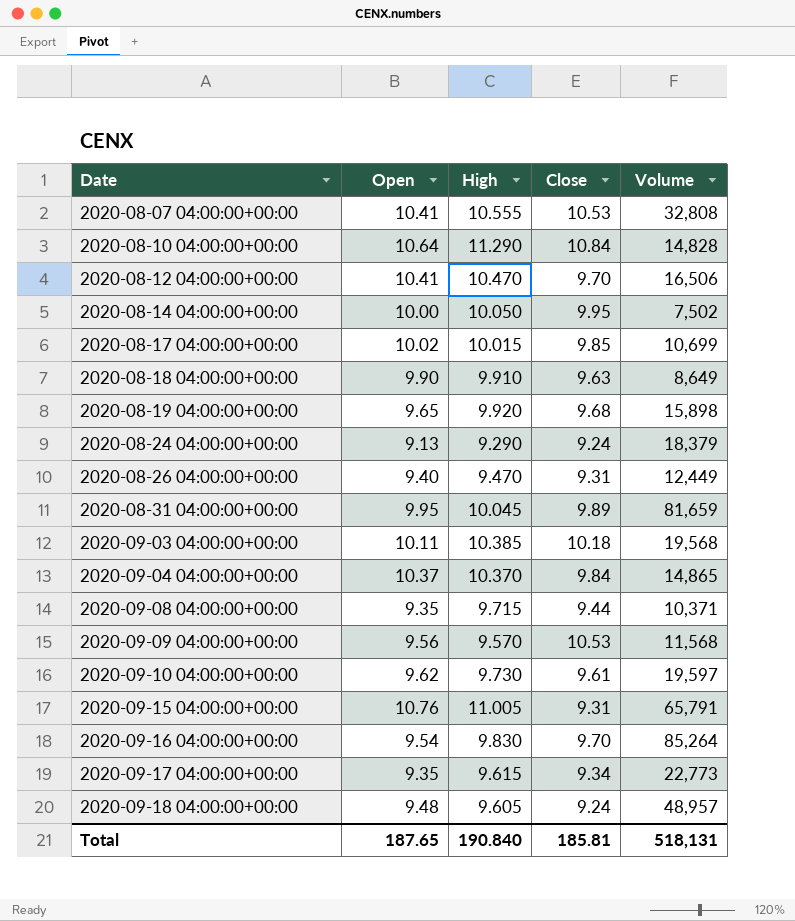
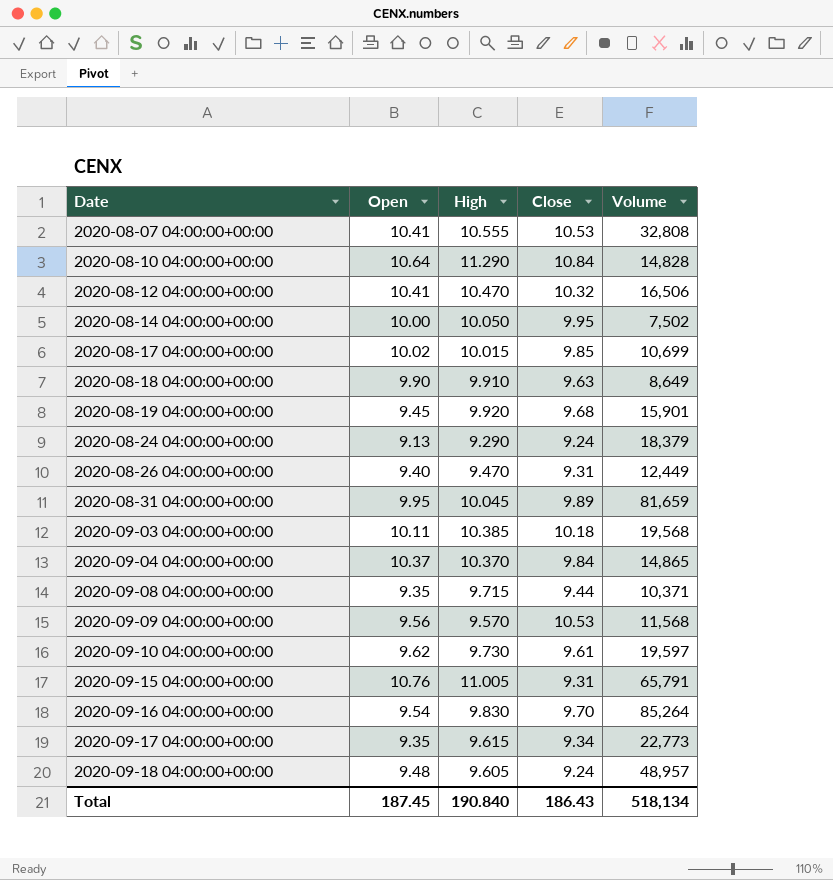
2020-08-12 04:00:00+00:00 | Close: 9.70 -> 10.32
2020-08-19 04:00:00+00:00 | Open: 9.65 -> 9.45
2020-08-19 04:00:00+00:00 | Volume: 15,898 -> 15,901
Total | Open: 187.65 -> 187.45
Total | Close: 185.81 -> 186.43
Total | Volume: 518,131 -> 518,134

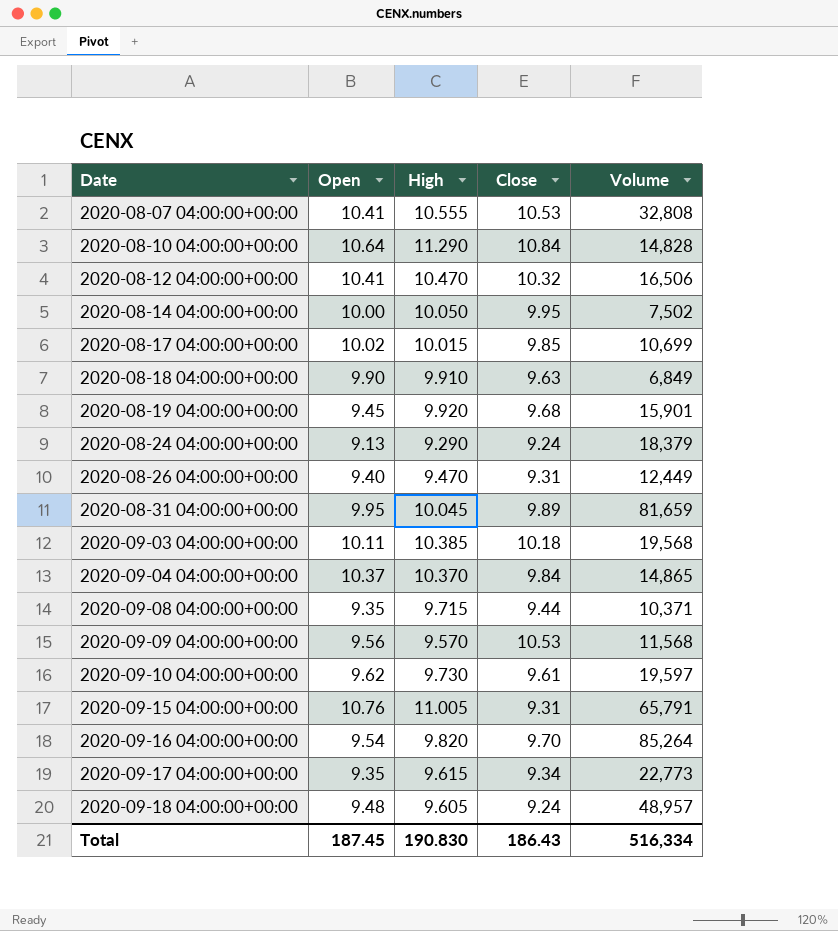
2020-08-18 04:00:00+00:00 | Volume: 8,649 -> 6,849
2020-09-16 04:00:00+00:00 | High: 9.830 -> 9.820
Total | High: 190.840 -> 190.830
Total | Volume: 518,134 -> 516,334

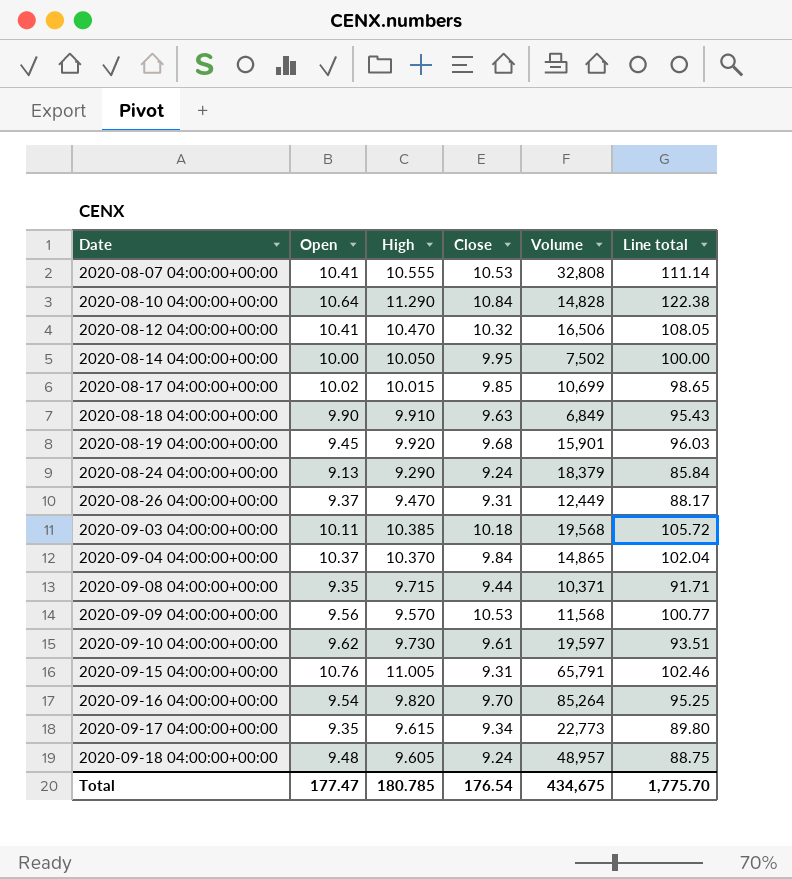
column Line total | formula: none -> [High] * [Close]
row 2020-08-31 04:00:00+00:00: 9.95 | 10.045 | 9.89 | 81,659 -> none
2020-08-26 04:00:00+00:00 | Open: 9.40 -> 9.37
Total | Open: 187.45 -> 177.47
Total | High: 190.830 -> 180.785
Total | Close: 186.43 -> 176.54
Total | Volume: 516,334 -> 434,675

